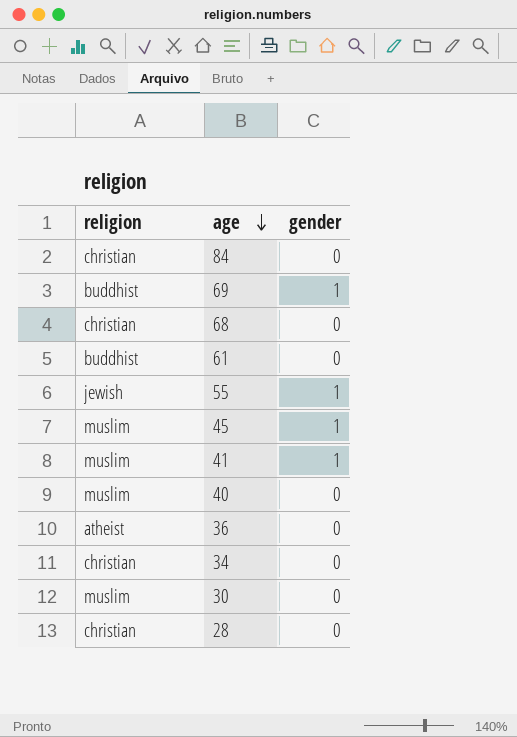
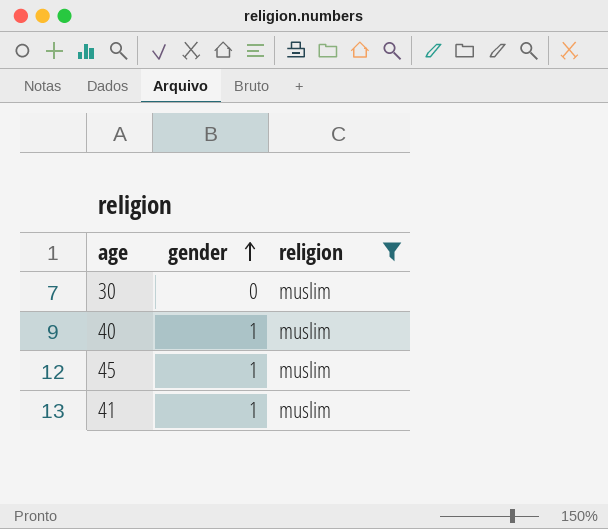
filter: none -> religion = muslim
row order: age descending -> gender ascending
column religion | position: 1 -> 3
40 | gender: 0 -> 1

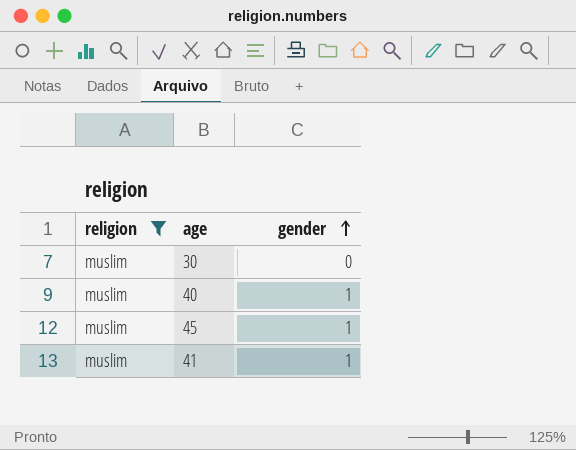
column religion | position: 3 -> 1

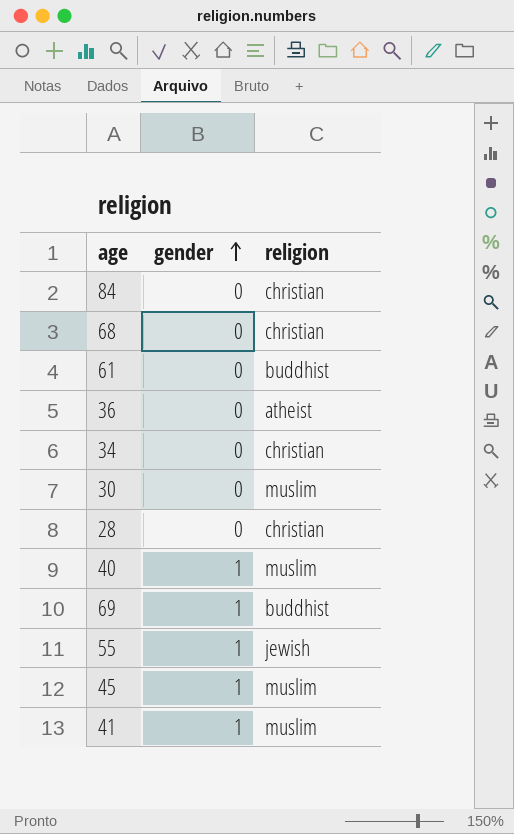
filter: religion = muslim -> none
column religion | position: 1 -> 3

